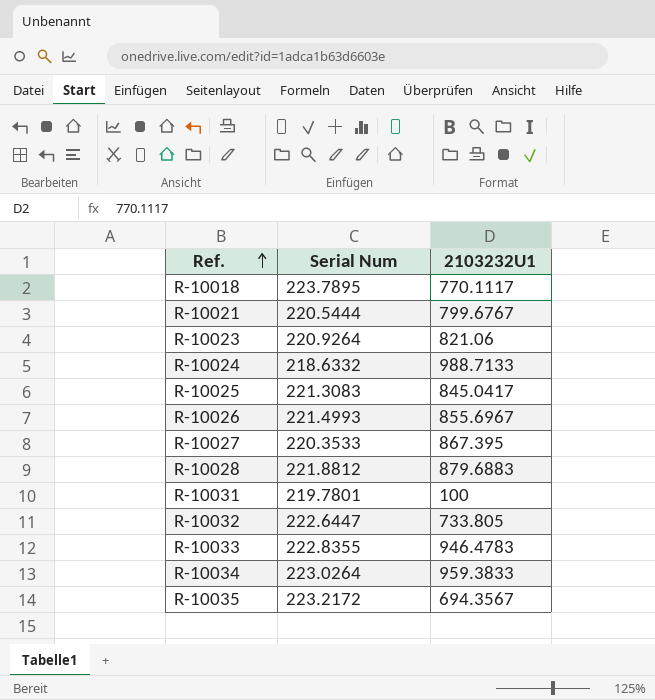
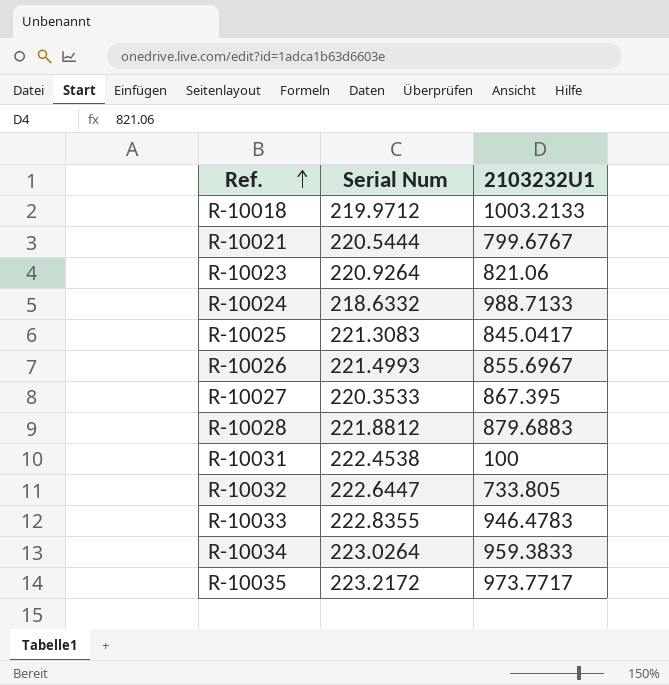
R-10018 | Serial Num: 223.7895 -> 219.9712
R-10018 | 2103232U1: 770.1117 -> 1003.2133
R-10031 | Serial Num: 219.7801 -> 222.4538
R-10035 | 2103232U1: 694.3567 -> 973.7717

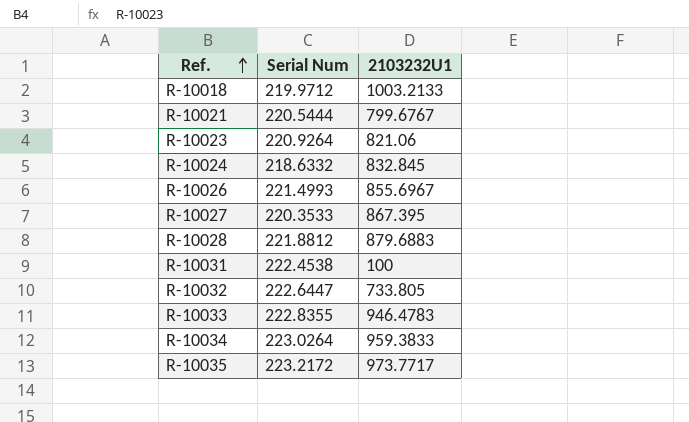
row R-10025: 221.3083 | 845.0417 -> none
R-10024 | 2103232U1: 988.7133 -> 832.845

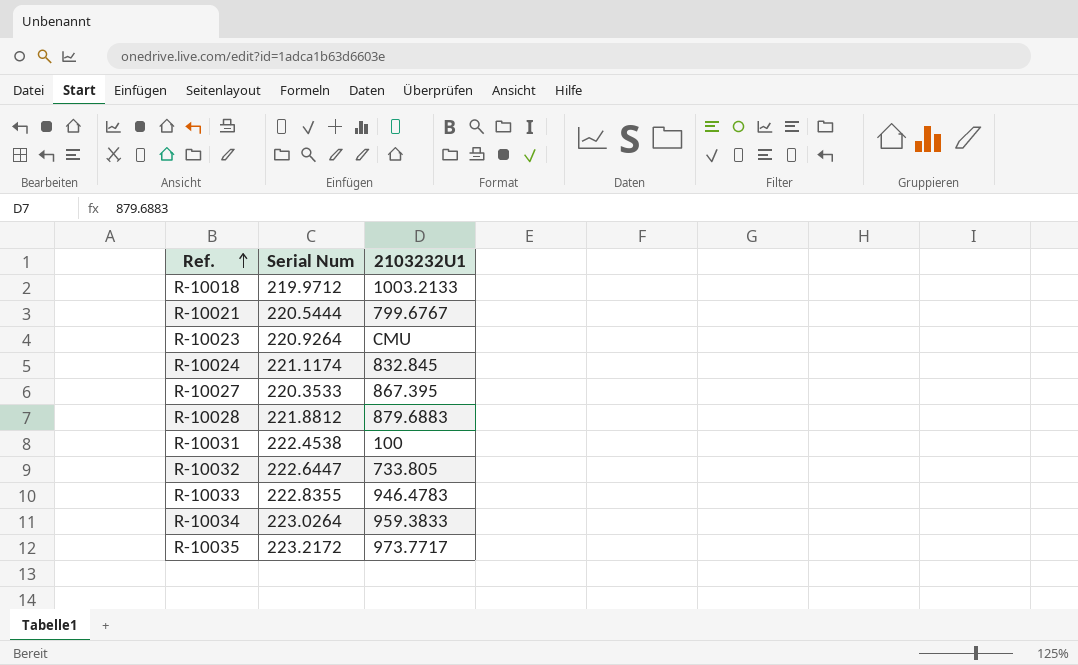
row R-10026: 221.4993 | 855.6967 -> none
R-10023 | 2103232U1: 821.06 -> CMU
R-10024 | Serial Num: 218.6332 -> 221.1174

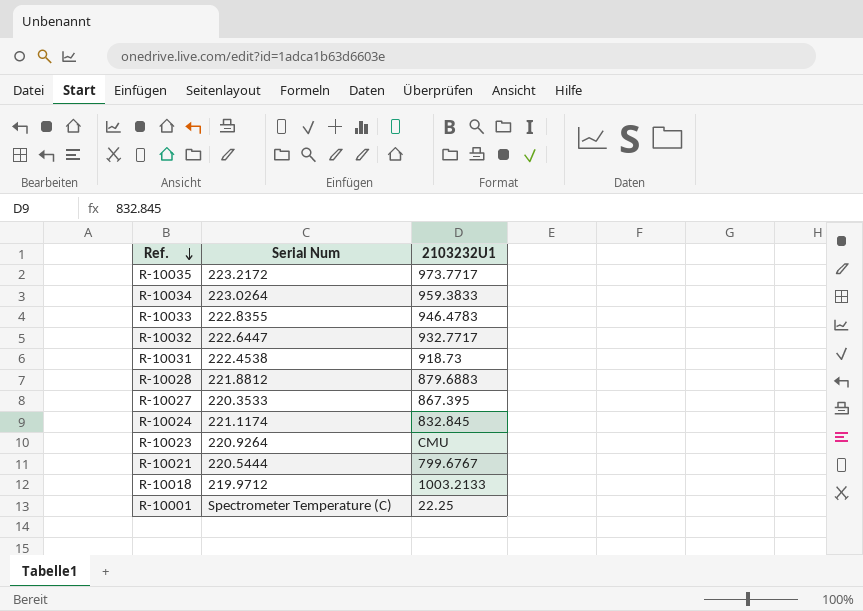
row order: Ref. ascending -> Ref. descending
R-10032 | 2103232U1: 733.805 -> 932.7717
R-10031 | 2103232U1: 100 -> 918.73
row R-10001: none -> Spectrometer Temperature (C) | 22.25

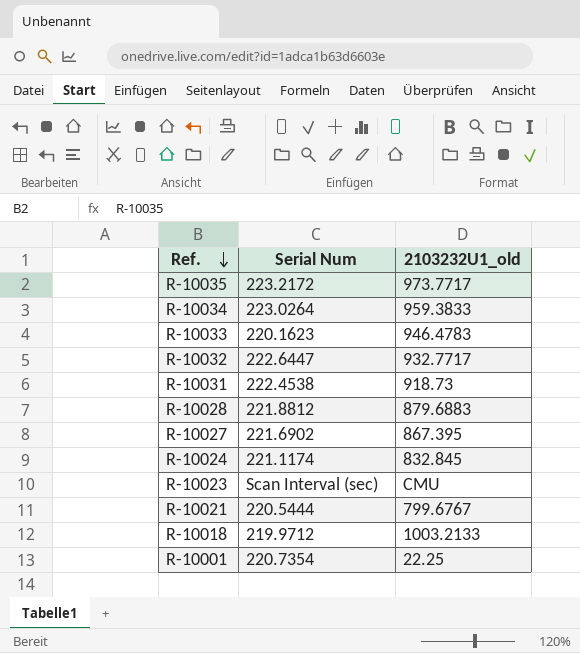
column name: 2103232U1 -> 2103232U1_old
R-10033 | Serial Num: 222.8355 -> 220.1623
R-10027 | Serial Num: 220.3533 -> 221.6902
R-10023 | Serial Num: 220.9264 -> Scan Interval (sec)
R-10001 | Serial Num: Spectrometer Temperature (C) -> 220.7354

